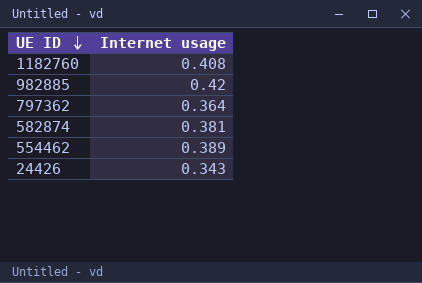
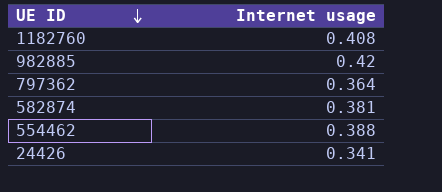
554462 | Internet usage: 0.389 -> 0.388
24426 | Internet usage: 0.343 -> 0.341

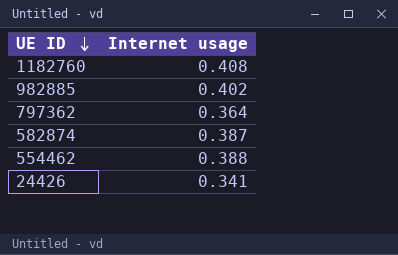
982885 | Internet usage: 0.42 -> 0.402
582874 | Internet usage: 0.381 -> 0.387

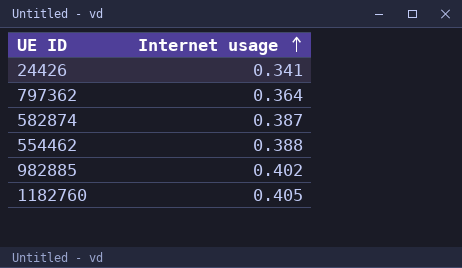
row order: UE ID descending -> Internet usage ascending
1182760 | Internet usage: 0.408 -> 0.405

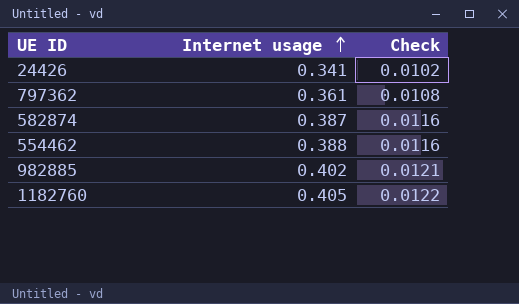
column Check | formula: none -> [Internet usage] * 0.03
797362 | Internet usage: 0.364 -> 0.361

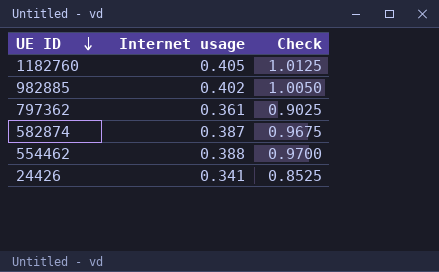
row order: Internet usage ascending -> UE ID descending
column Check | formula: [Internet usage] * 0.03 -> [Internet usage] * 2.5

